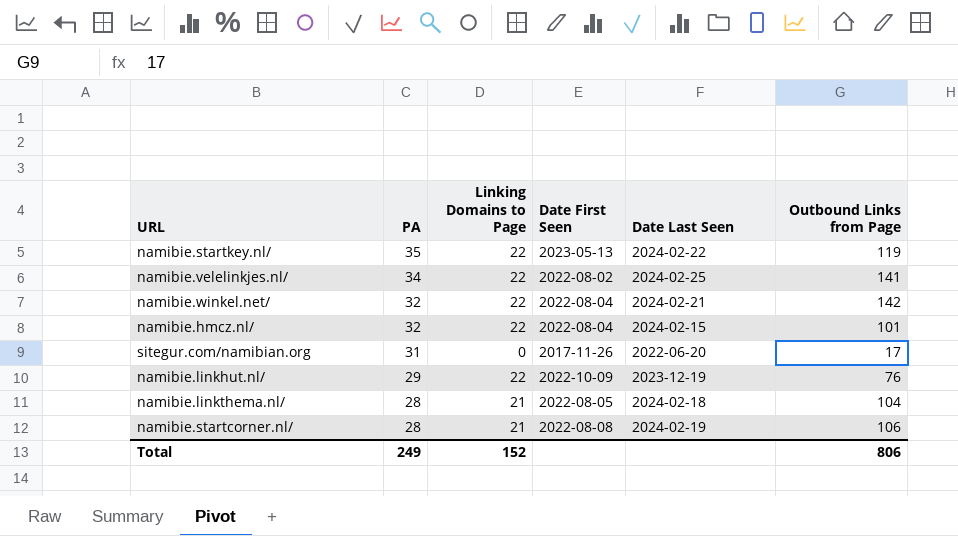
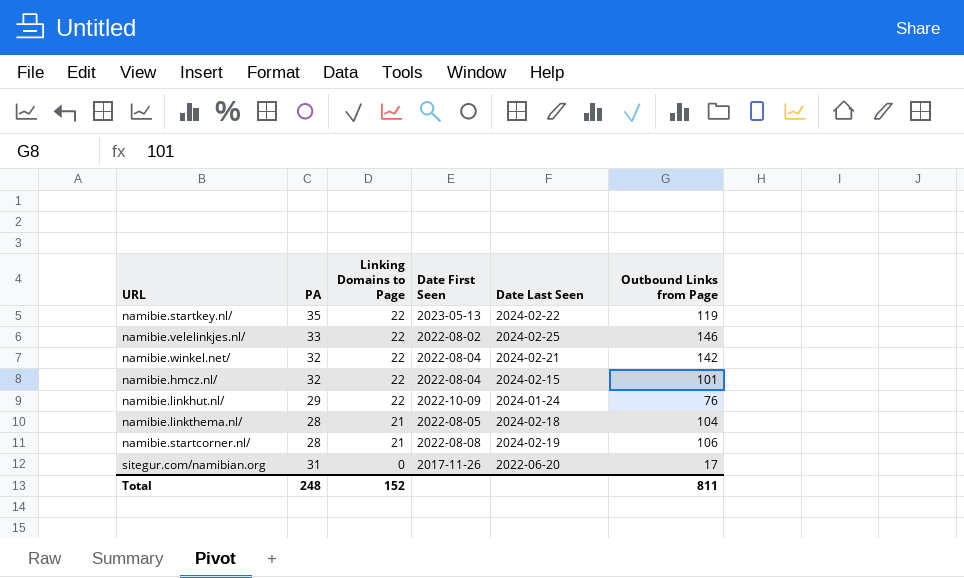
row order: PA descending -> Linking Domains to Page descending
namibie.velelinkjes.nl/ | PA: 34 -> 33
namibie.velelinkjes.nl/ | Outbound Links from Page: 141 -> 146
namibie.linkhut.nl/ | Date Last Seen: 2023-12-19 -> 2024-01-24
Total | PA: 249 -> 248
Total | Outbound Links from Page: 806 -> 811

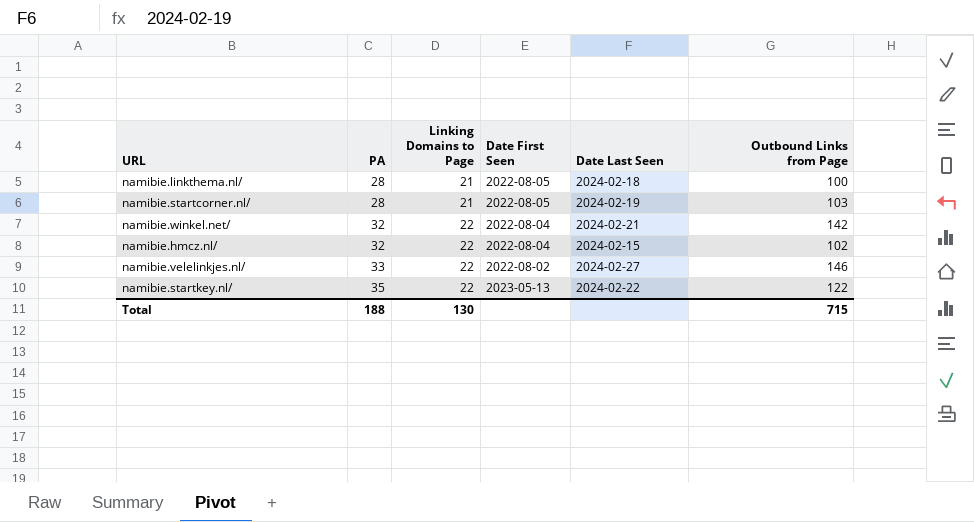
row order: Linking Domains to Page descending -> PA ascending
row namibie.linkhut.nl/: 29 | 22 | 2022-10-09 | 2024-01-24 | 76 -> none
row sitegur.com/namibian.org: 31 | 0 | 2017-11-26 | 2022-06-20 | 17 -> none
namibie.linkthema.nl/ | Outbound Links from Page: 104 -> 100
namibie.startcorner.nl/ | Date First Seen: 2022-08-08 -> 2022-08-05
namibie.startcorner.nl/ | Outbound Links from Page: 106 -> 103
namibie.hmcz.nl/ | Outbound Links from Page: 101 -> 102
namibie.velelinkjes.nl/ | Date Last Seen: 2024-02-25 -> 2024-02-27
namibie.startkey.nl/ | Outbound Links from Page: 119 -> 122
Total | PA: 248 -> 188
Total | Linking Domains to Page: 152 -> 130
Total | Outbound Links from Page: 811 -> 715

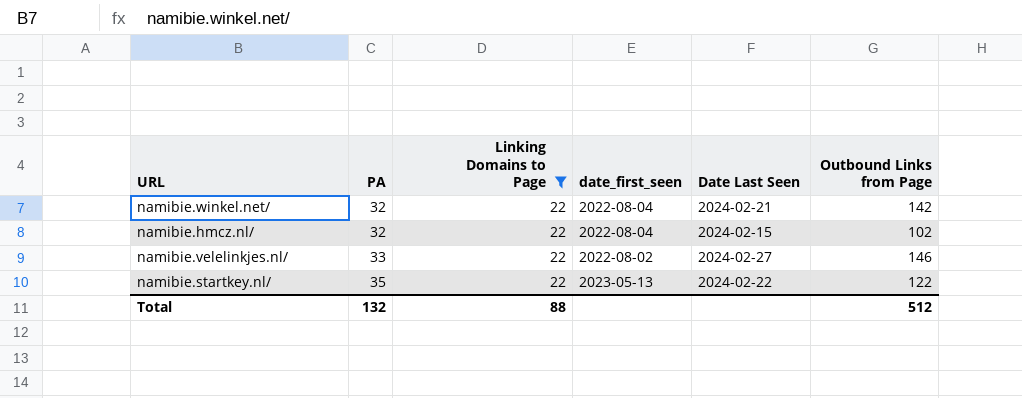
filter: none -> Linking Domains to Page = 22
column name: Date First Seen -> date_first_seen
Total | PA: 188 -> 132
Total | Linking Domains to Page: 130 -> 88
Total | Outbound Links from Page: 715 -> 512

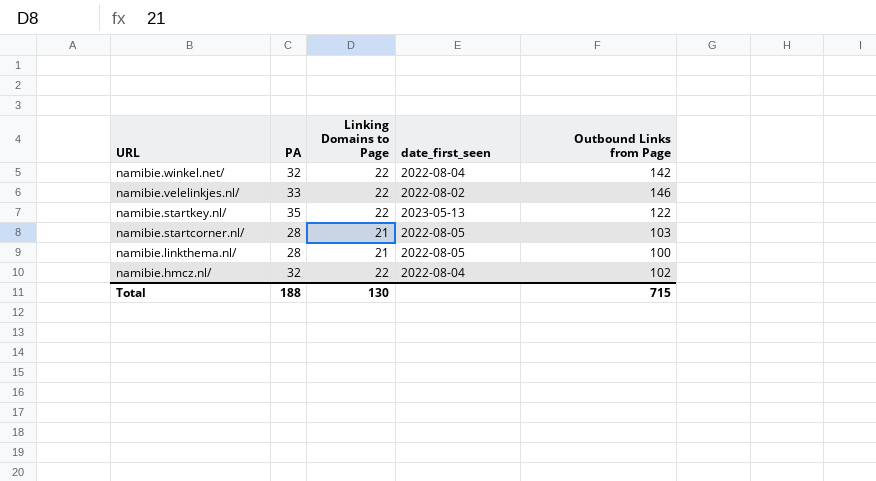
filter: Linking Domains to Page = 22 -> none
row order: PA ascending -> URL descending
column Date Last Seen | position: 5 -> none
Total | PA: 132 -> 188
Total | Linking Domains to Page: 88 -> 130
Total | Outbound Links from Page: 512 -> 715

